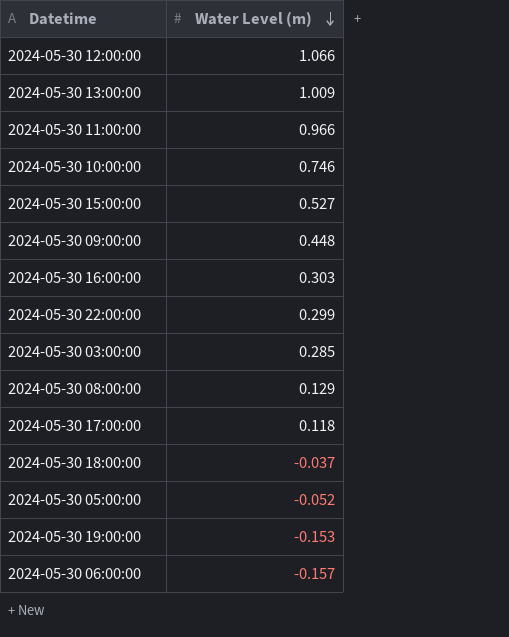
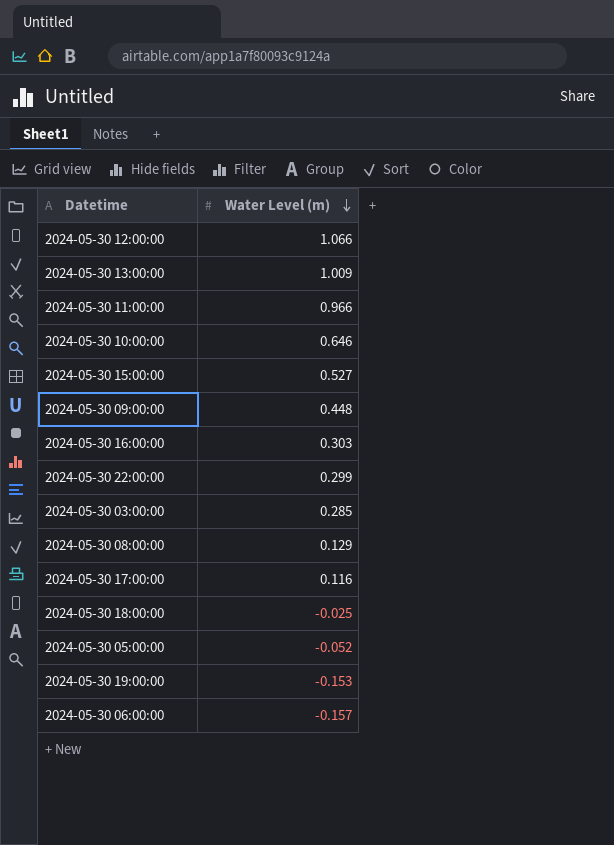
2024-05-30 10:00:00 | Water Level (m): 0.746 -> 0.646
2024-05-30 17:00:00 | Water Level (m): 0.118 -> 0.116
2024-05-30 18:00:00 | Water Level (m): -0.037 -> -0.025

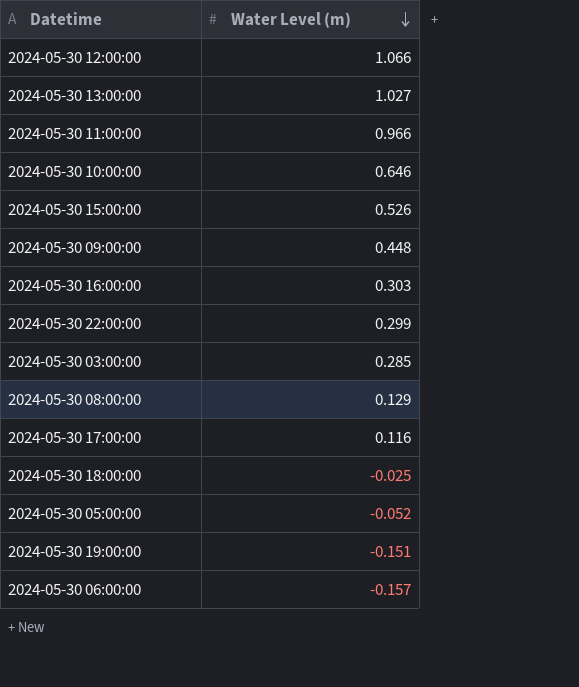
2024-05-30 13:00:00 | Water Level (m): 1.009 -> 1.027
2024-05-30 15:00:00 | Water Level (m): 0.527 -> 0.526
2024-05-30 19:00:00 | Water Level (m): -0.153 -> -0.151

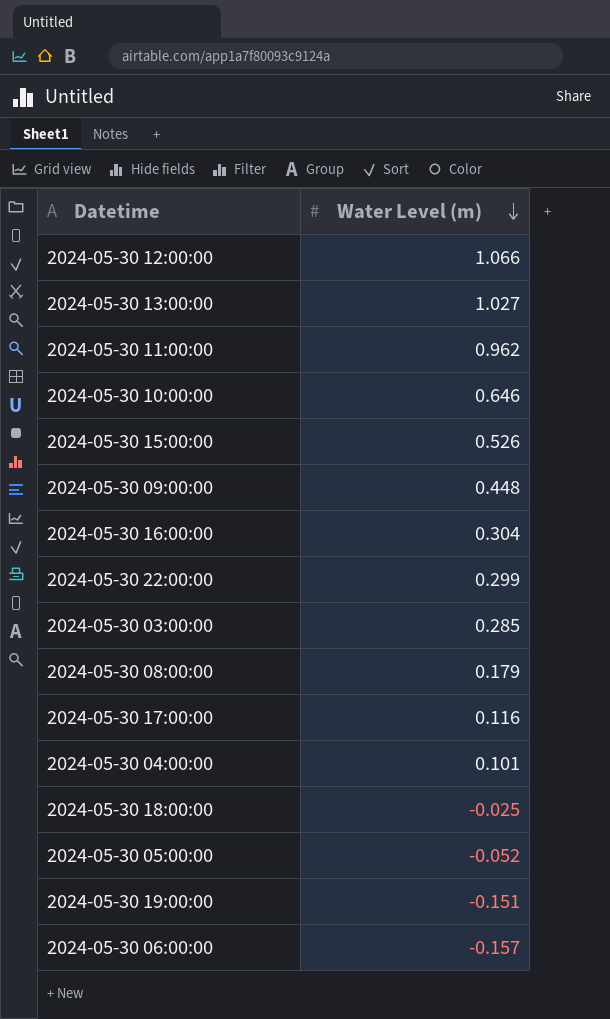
2024-05-30 11:00:00 | Water Level (m): 0.966 -> 0.962
2024-05-30 16:00:00 | Water Level (m): 0.303 -> 0.304
2024-05-30 08:00:00 | Water Level (m): 0.129 -> 0.179
row 2024-05-30 04:00:00: none -> 0.101

